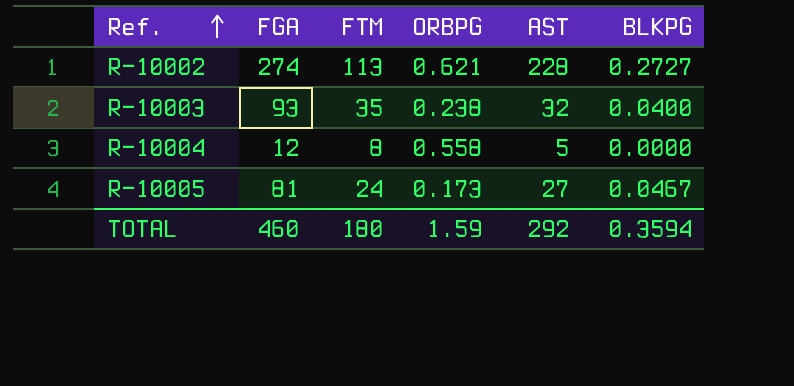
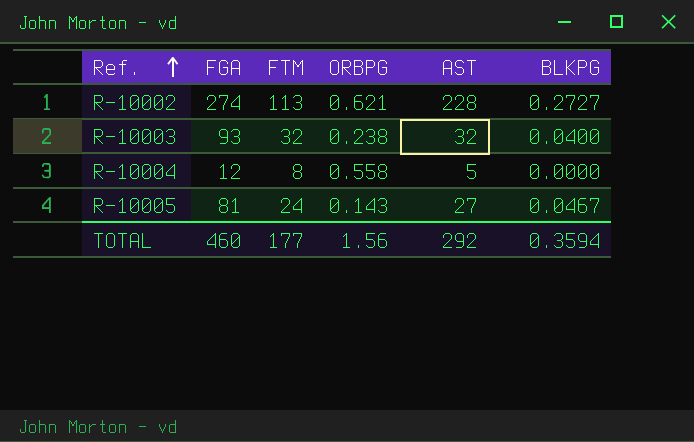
R-10003 | FTM: 35 -> 32
R-10005 | ORBPG: 0.173 -> 0.143
TOTAL | FTM: 180 -> 177
TOTAL | ORBPG: 1.59 -> 1.56

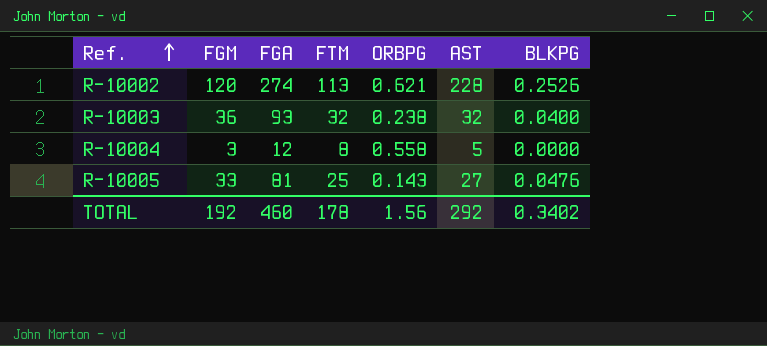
column FGM | position: none -> 2
R-10002 | BLKPG: 0.2727 -> 0.2526
R-10005 | FTM: 24 -> 25
R-10005 | BLKPG: 0.0467 -> 0.0476
TOTAL | FTM: 177 -> 178
TOTAL | BLKPG: 0.3594 -> 0.3402

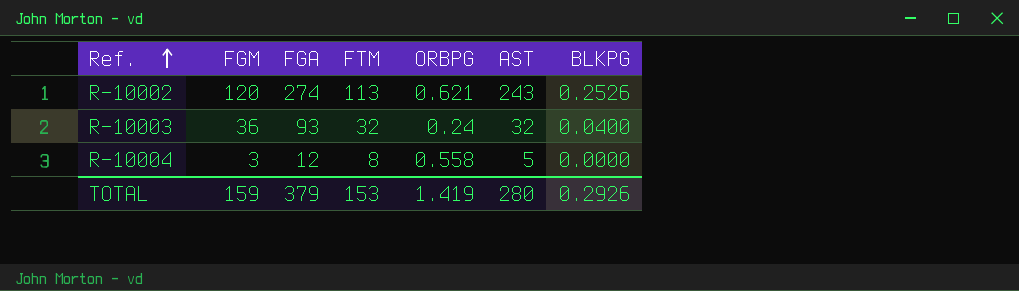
row R-10005: 33 | 81 | 25 | 0.143 | 27 | 0.0476 -> none
R-10002 | AST: 228 -> 243
R-10003 | ORBPG: 0.238 -> 0.24
TOTAL | FGM: 192 -> 159
TOTAL | FGA: 460 -> 379
TOTAL | FTM: 178 -> 153
TOTAL | ORBPG: 1.56 -> 1.419
TOTAL | AST: 292 -> 280
TOTAL | BLKPG: 0.3402 -> 0.2926

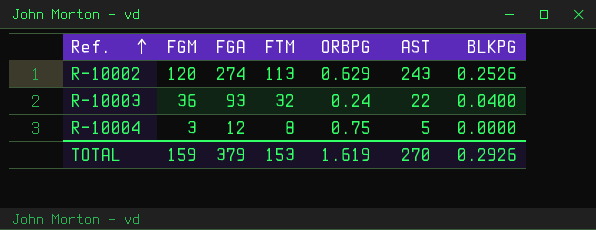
R-10002 | ORBPG: 0.621 -> 0.629
R-10003 | AST: 32 -> 22
R-10004 | ORBPG: 0.558 -> 0.75
TOTAL | ORBPG: 1.419 -> 1.619
TOTAL | AST: 280 -> 270

